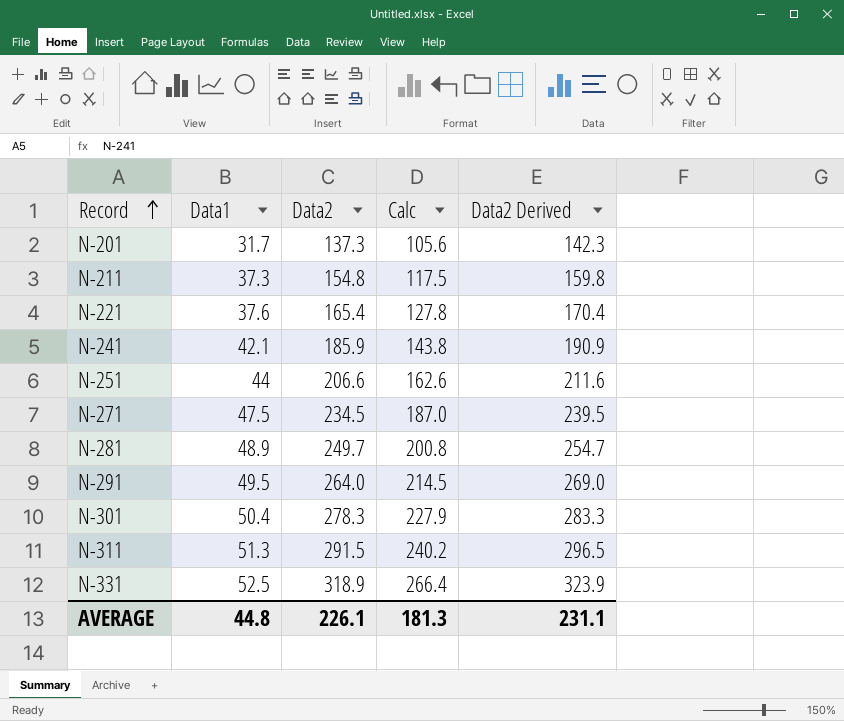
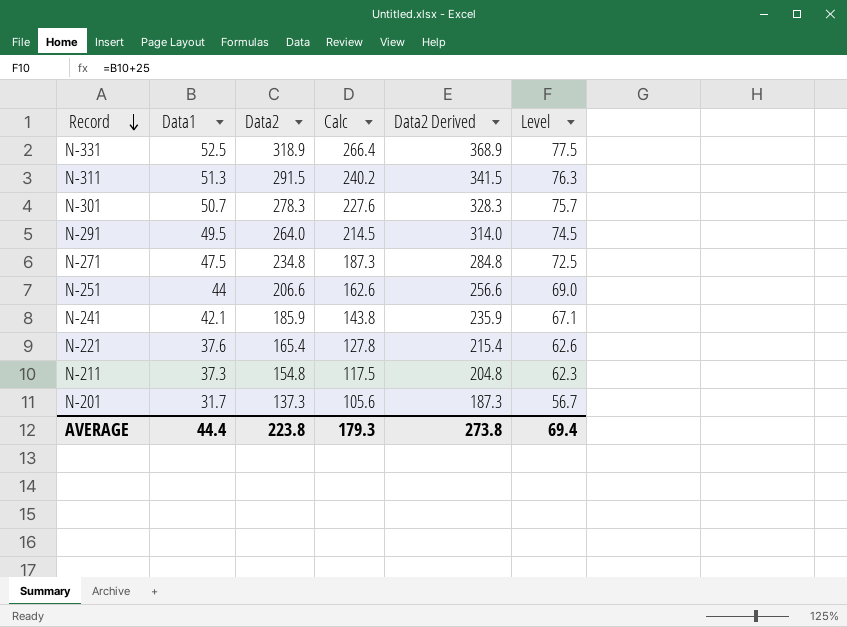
row order: Record ascending -> Record descending
column Data2 Derived | formula: [Data2] + 5 -> [Data2] + 50
column Level | formula: none -> [Data1] + 25
row N-281: 48.9 | 249.7 | 200.8 | 254.7 -> none
N-301 | Data1: 50.4 -> 50.7
N-301 | Calc: 227.9 -> 227.6
N-271 | Data2: 234.5 -> 234.8
N-271 | Calc: 187.0 -> 187.3
AVERAGE | Data1: 44.8 -> 44.4
AVERAGE | Data2: 226.1 -> 223.8
AVERAGE | Calc: 181.3 -> 179.3
AVERAGE | Data2 Derived: 231.1 -> 273.8

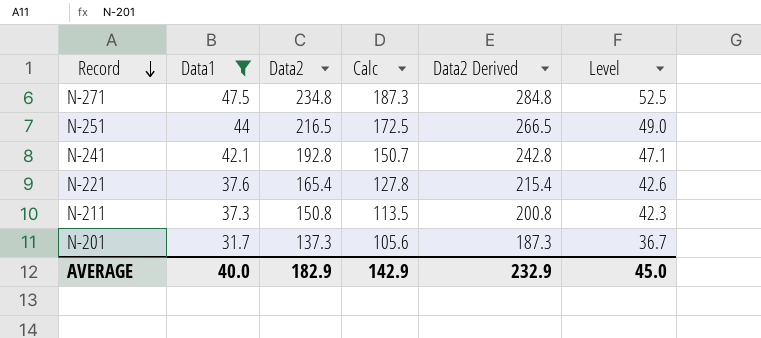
filter: none -> Data1 <= 47.5
column Level | formula: [Data1] + 25 -> [Data1] + 5
N-251 | Data2: 206.6 -> 216.5
N-251 | Calc: 162.6 -> 172.5
N-251 | Data2 Derived: 256.6 -> 266.5
N-241 | Data2: 185.9 -> 192.8
N-241 | Calc: 143.8 -> 150.7
N-241 | Data2 Derived: 235.9 -> 242.8
N-211 | Data2: 154.8 -> 150.8
N-211 | Calc: 117.5 -> 113.5
N-211 | Data2 Derived: 204.8 -> 200.8
AVERAGE | Data1: 44.4 -> 40.0
AVERAGE | Data2: 223.8 -> 182.9
AVERAGE | Calc: 179.3 -> 142.9
AVERAGE | Data2 Derived: 273.8 -> 232.9
AVERAGE | Level: 69.4 -> 45.0

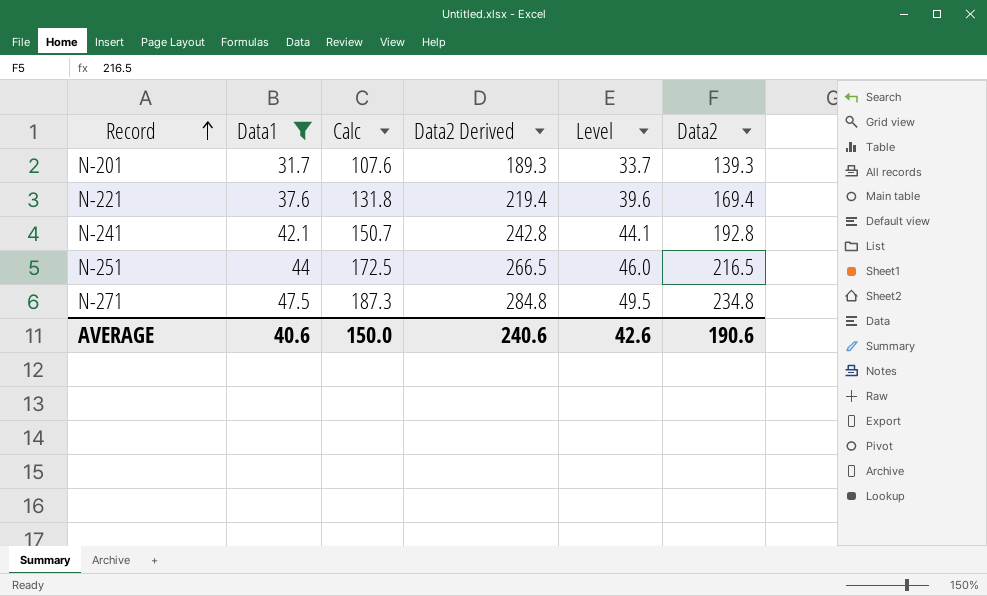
row order: Record descending -> Record ascending
column Level | formula: [Data1] + 5 -> [Data1] + 2
column Data2 | position: 3 -> 6
row N-211: 37.3 | 150.8 | 113.5 | 200.8 | 42.3 -> none
N-201 | Calc: 105.6 -> 107.6
N-201 | Data2 Derived: 187.3 -> 189.3
N-201 | Data2: 137.3 -> 139.3
N-221 | Calc: 127.8 -> 131.8
N-221 | Data2 Derived: 215.4 -> 219.4
N-221 | Data2: 165.4 -> 169.4
AVERAGE | Data1: 40.0 -> 40.6
AVERAGE | Calc: 142.9 -> 150.0
AVERAGE | Data2 Derived: 232.9 -> 240.6
AVERAGE | Level: 45.0 -> 42.6
AVERAGE | Data2: 182.9 -> 190.6

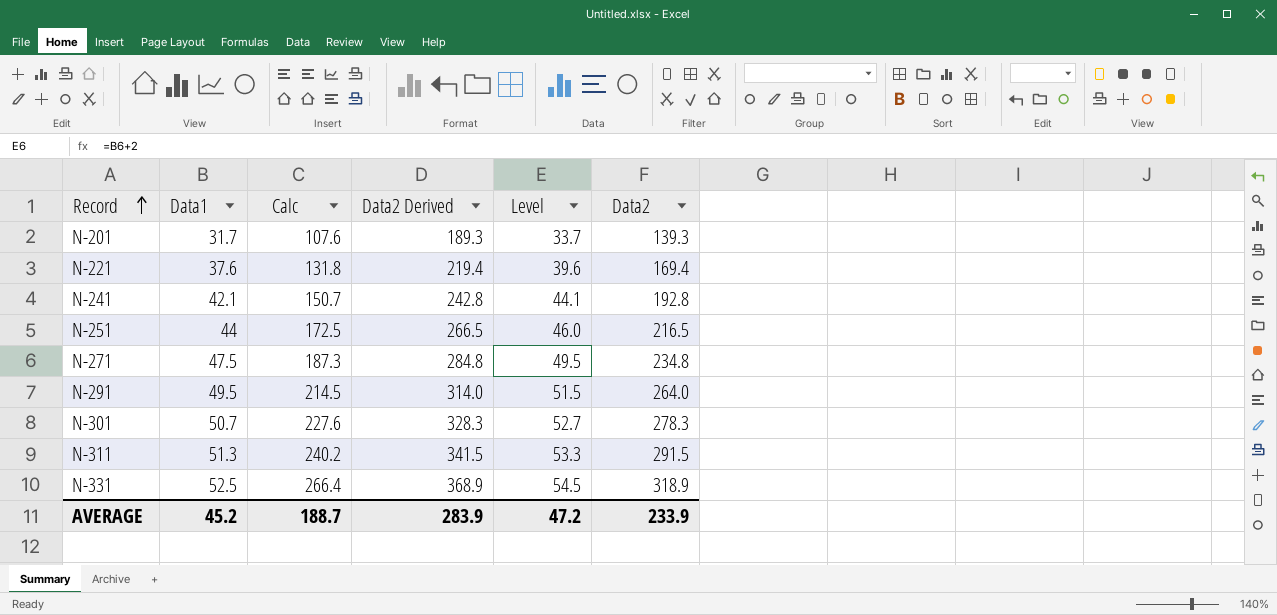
filter: Data1 <= 47.5 -> none
AVERAGE | Data1: 40.6 -> 45.2
AVERAGE | Calc: 150.0 -> 188.7
AVERAGE | Data2 Derived: 240.6 -> 283.9
AVERAGE | Level: 42.6 -> 47.2
AVERAGE | Data2: 190.6 -> 233.9

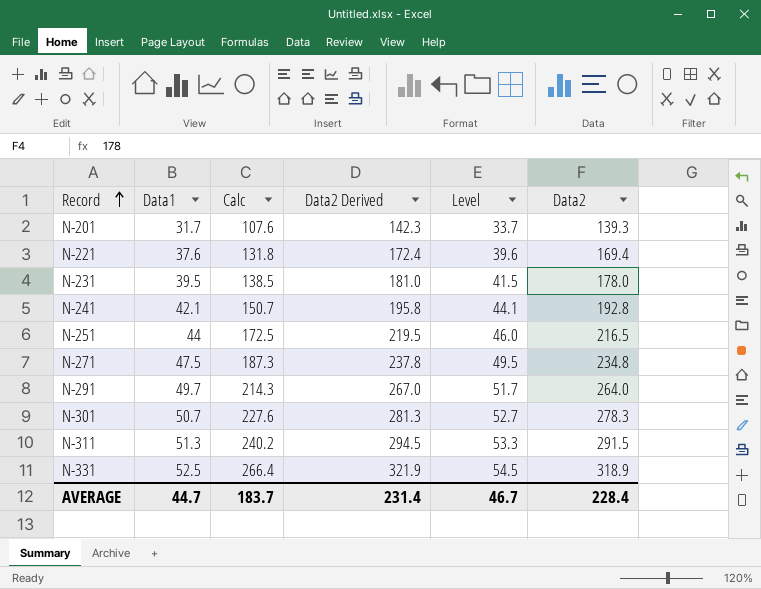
column Data2 Derived | formula: [Data2] + 50 -> [Data2] + 3
row N-231: none -> 39.5 | 138.5 | 181.0 | 41.5 | 178.0
N-291 | Data1: 49.5 -> 49.7
N-291 | Calc: 214.5 -> 214.3
N-291 | Level: 51.5 -> 51.7
AVERAGE | Data1: 45.2 -> 44.7
AVERAGE | Calc: 188.7 -> 183.7
AVERAGE | Data2 Derived: 283.9 -> 231.4
AVERAGE | Level: 47.2 -> 46.7
AVERAGE | Data2: 233.9 -> 228.4

